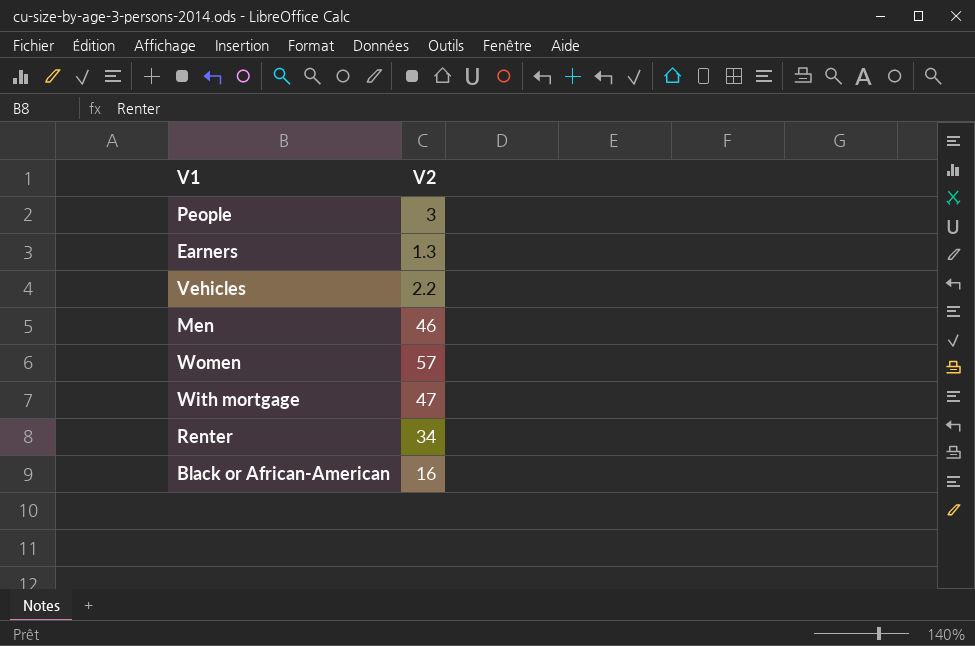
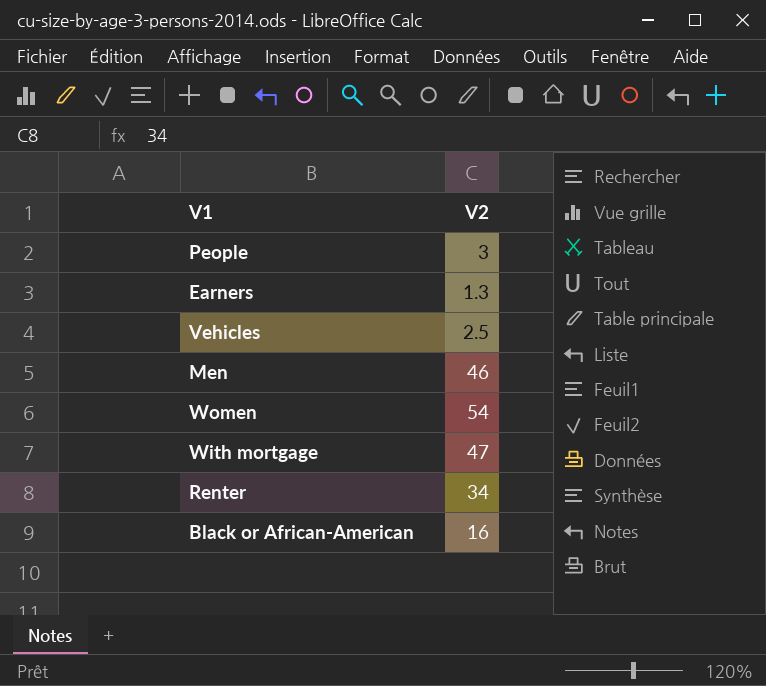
Vehicles | V2: 2.2 -> 2.5
Women | V2: 57 -> 54

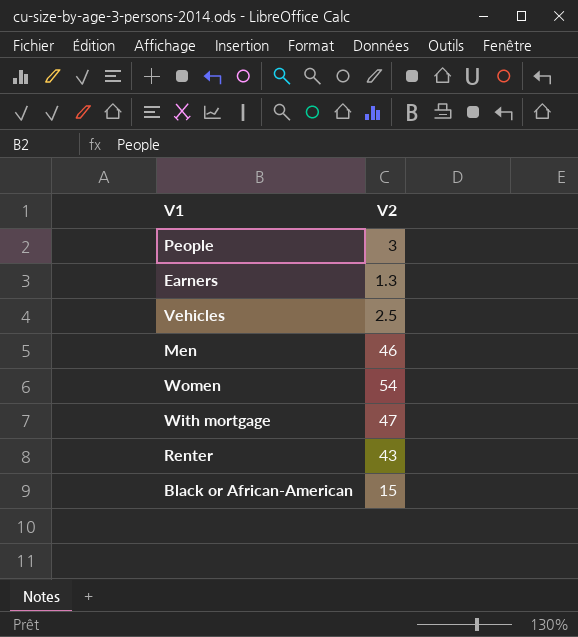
Renter | V2: 34 -> 43
Black or African-American | V2: 16 -> 15

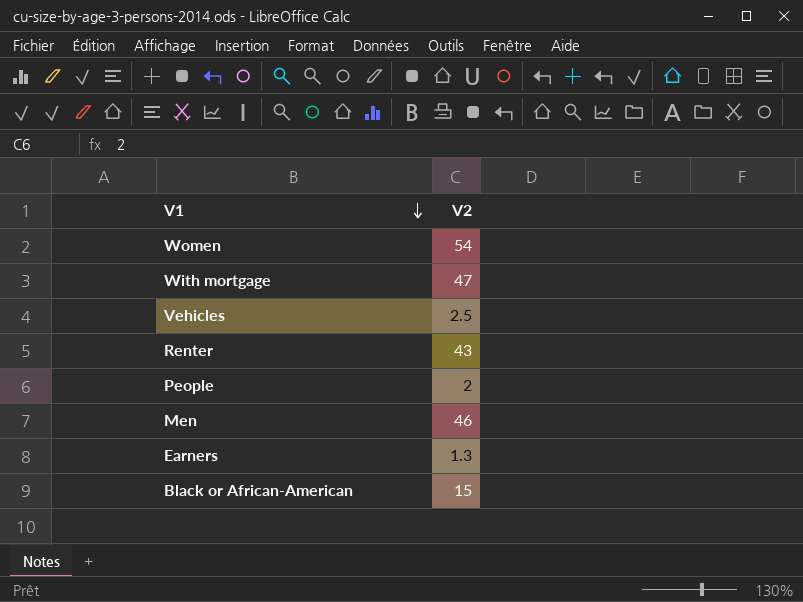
row order: none -> V1 descending
People | V2: 3 -> 2

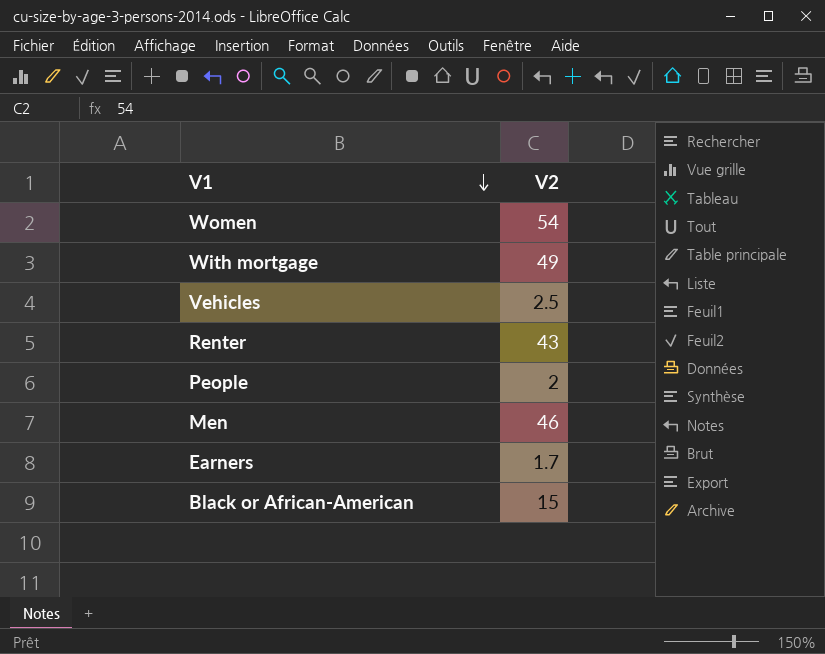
With mortgage | V2: 47 -> 49
Earners | V2: 1.3 -> 1.7

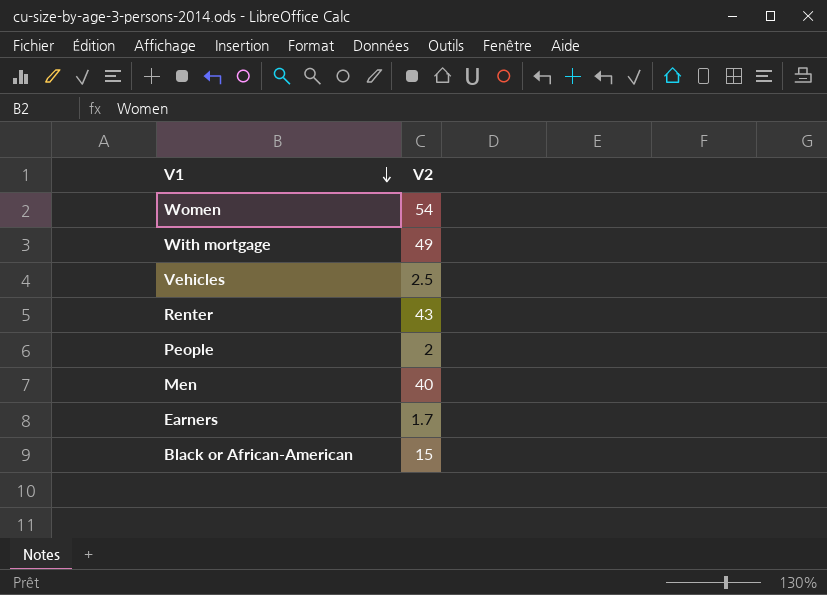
Men | V2: 46 -> 40

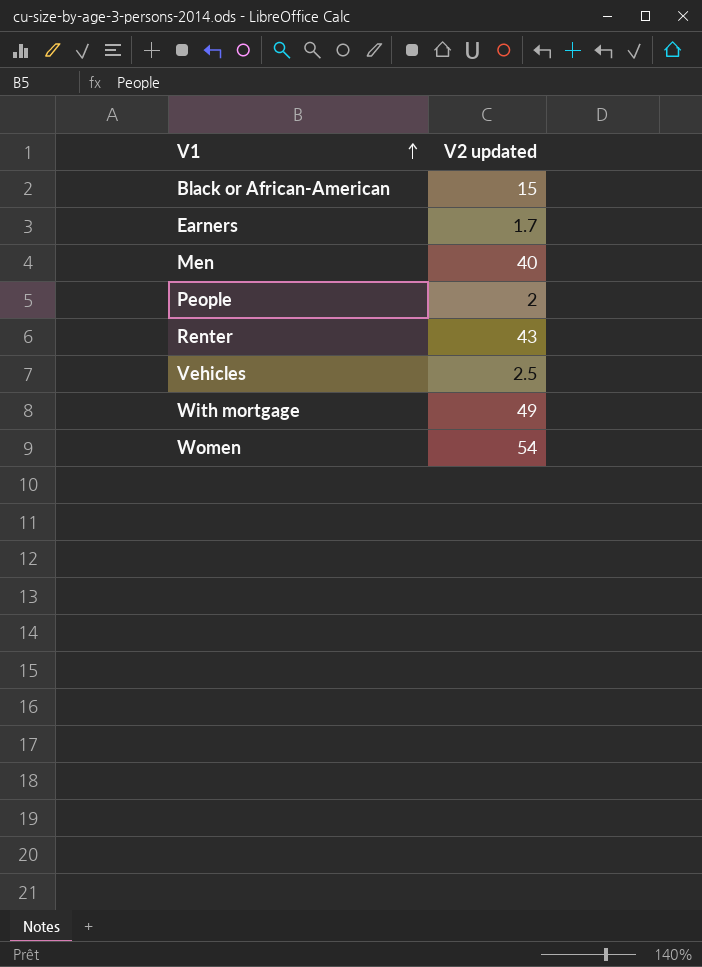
row order: V1 descending -> V1 ascending
column name: V2 -> V2 updated

